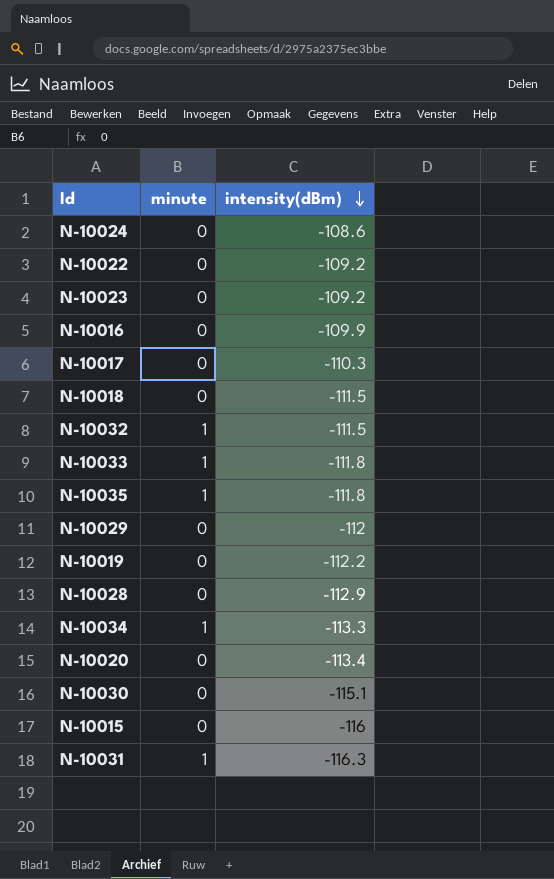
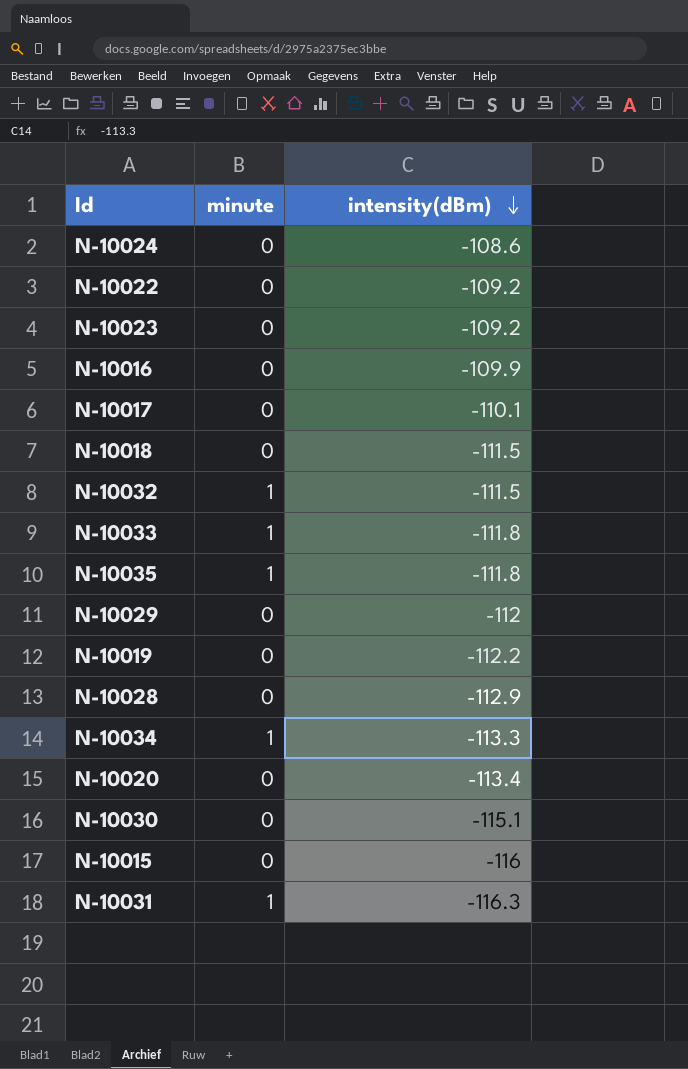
N-10017 | intensity(dBm): -110.3 -> -110.1

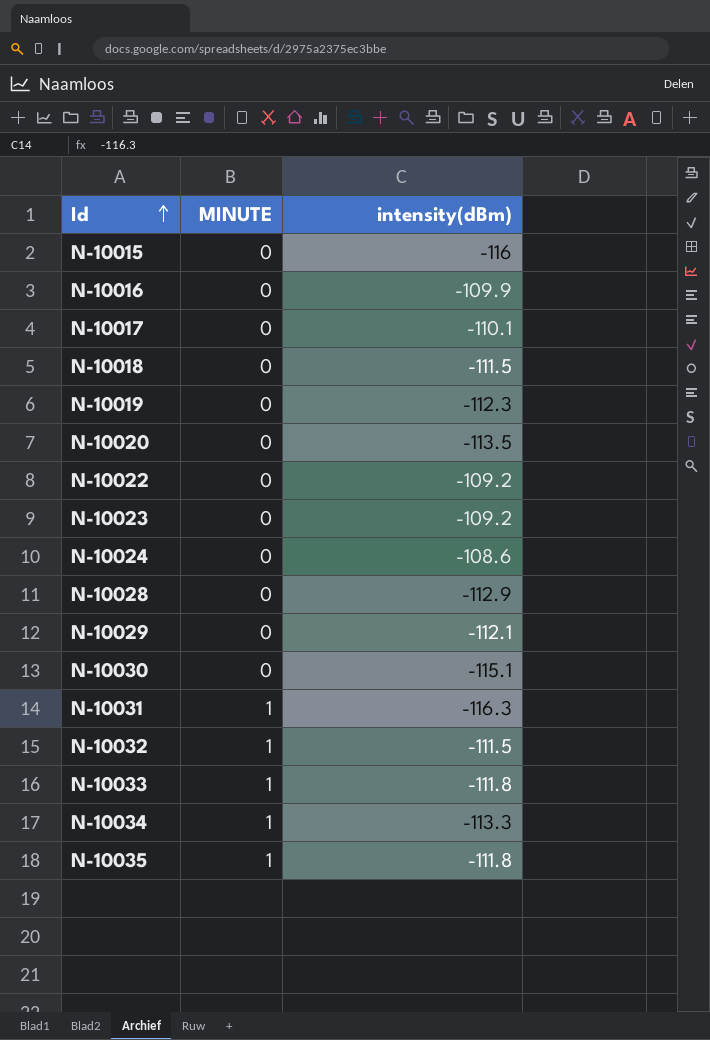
row order: intensity(dBm) descending -> Id ascending
column name: minute -> MINUTE
N-10019 | intensity(dBm): -112.2 -> -112.3
N-10020 | intensity(dBm): -113.4 -> -113.5
N-10029 | intensity(dBm): -112 -> -112.1

